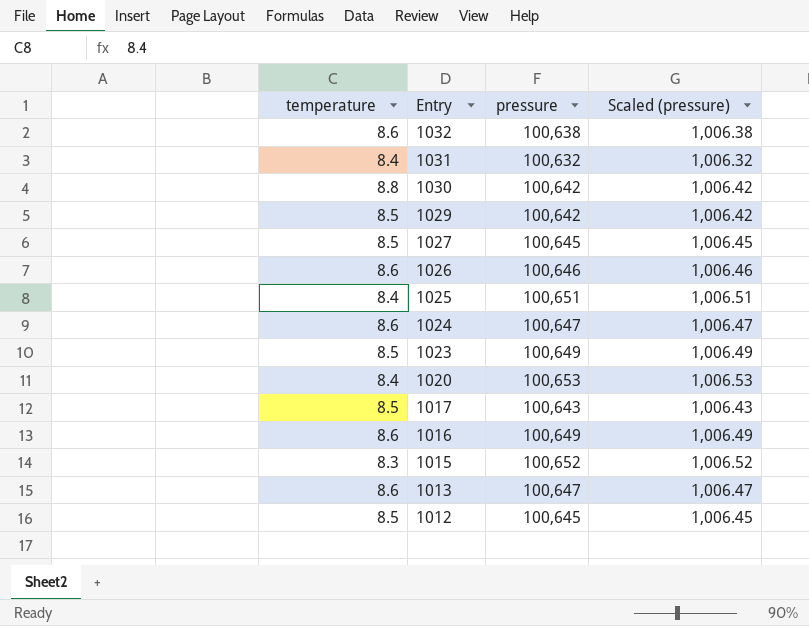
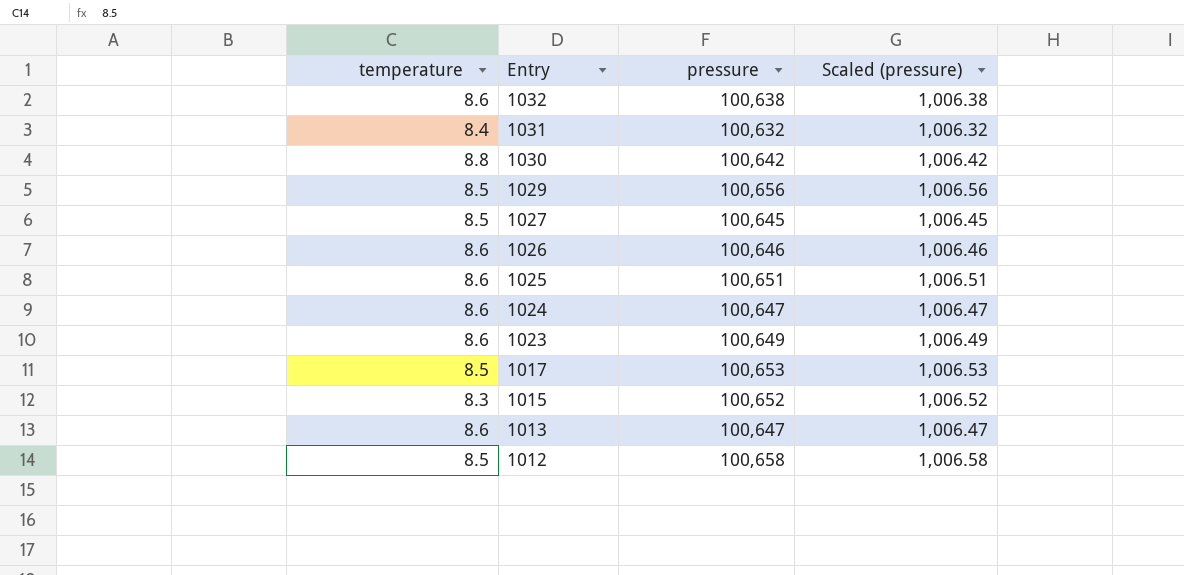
row 1020: 8.4 | 100,653 | 1,006.53 -> none
row 1016: 8.6 | 100,649 | 1,006.49 -> none
1029 | pressure: 100,642 -> 100,656
1029 | Scaled (pressure): 1,006.42 -> 1,006.56
1025 | temperature: 8.4 -> 8.6
1023 | temperature: 8.5 -> 8.6
1017 | pressure: 100,643 -> 100,653
1017 | Scaled (pressure): 1,006.43 -> 1,006.53
1012 | pressure: 100,645 -> 100,658
1012 | Scaled (pressure): 1,006.45 -> 1,006.58

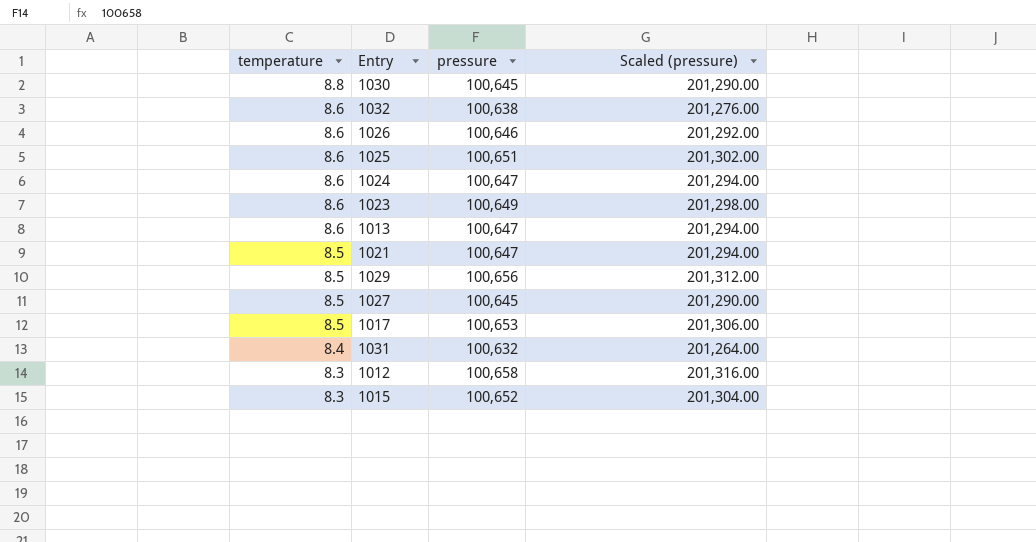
row order: Entry descending -> temperature descending
column Scaled (pressure) | formula: [pressure] * 0.01 -> [pressure] * 2
1030 | pressure: 100,642 -> 100,645
row 1021: none -> 8.5 | 100,647 | 201,294.00
1012 | temperature: 8.5 -> 8.3

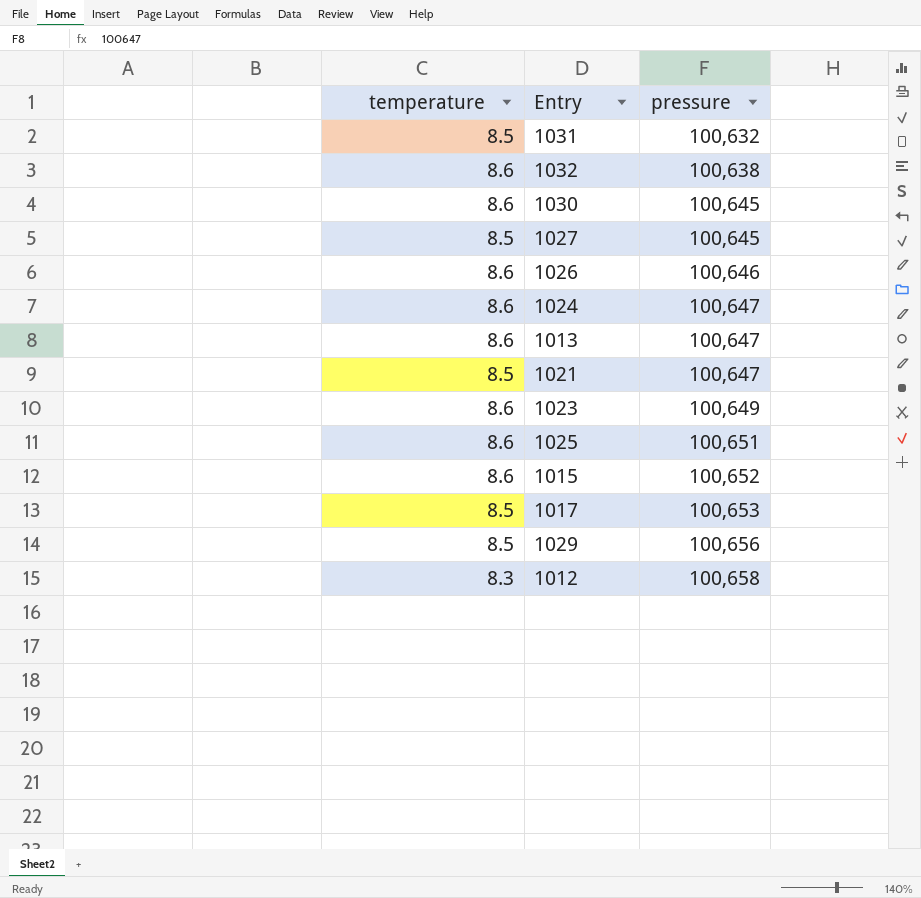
row order: temperature descending -> pressure ascending
column Scaled (pressure) | formula: [pressure] * 2 -> none
1031 | temperature: 8.4 -> 8.5
1030 | temperature: 8.8 -> 8.6
1015 | temperature: 8.3 -> 8.6

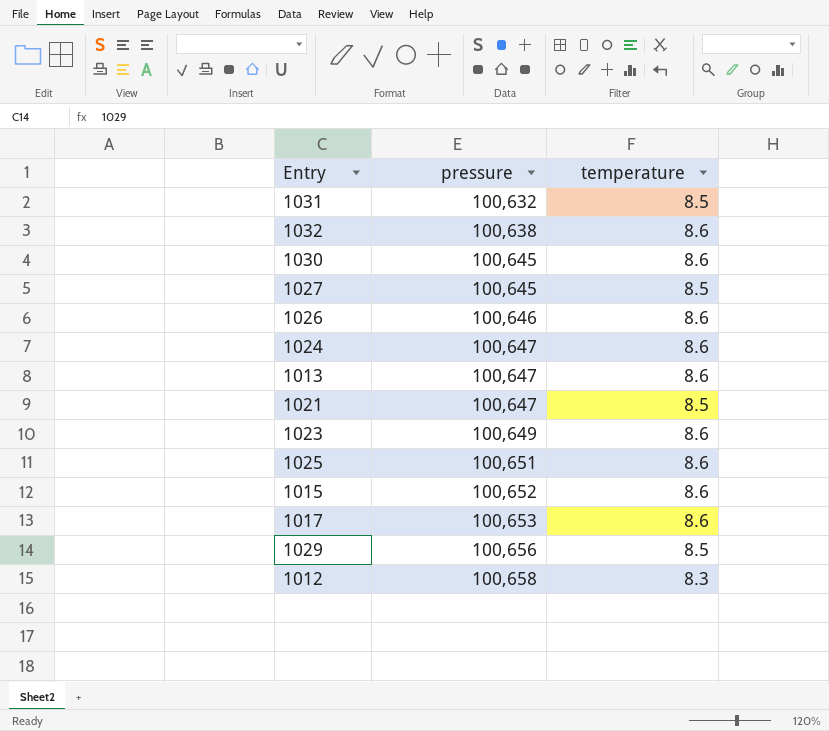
column temperature | position: 1 -> 3
1017 | temperature: 8.5 -> 8.6

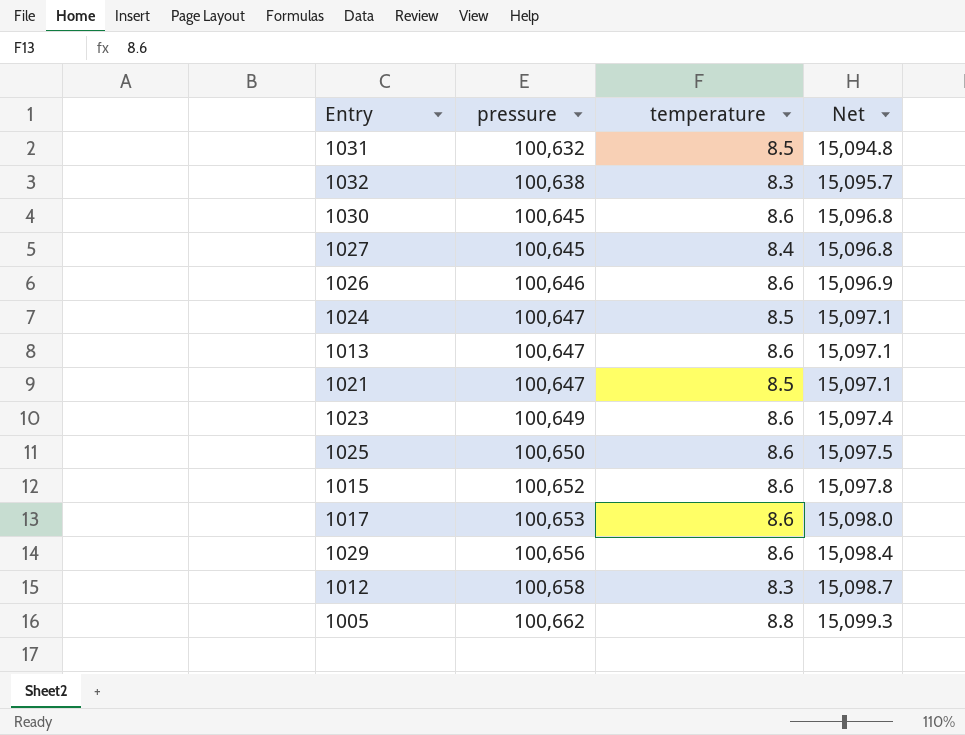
column Net | formula: none -> [pressure] * 0.15
1032 | temperature: 8.6 -> 8.3
1027 | temperature: 8.5 -> 8.4
1024 | temperature: 8.6 -> 8.5
1025 | pressure: 100,651 -> 100,650
1029 | temperature: 8.5 -> 8.6
row 1005: none -> 100,662 | 8.8 | 15,099.3

